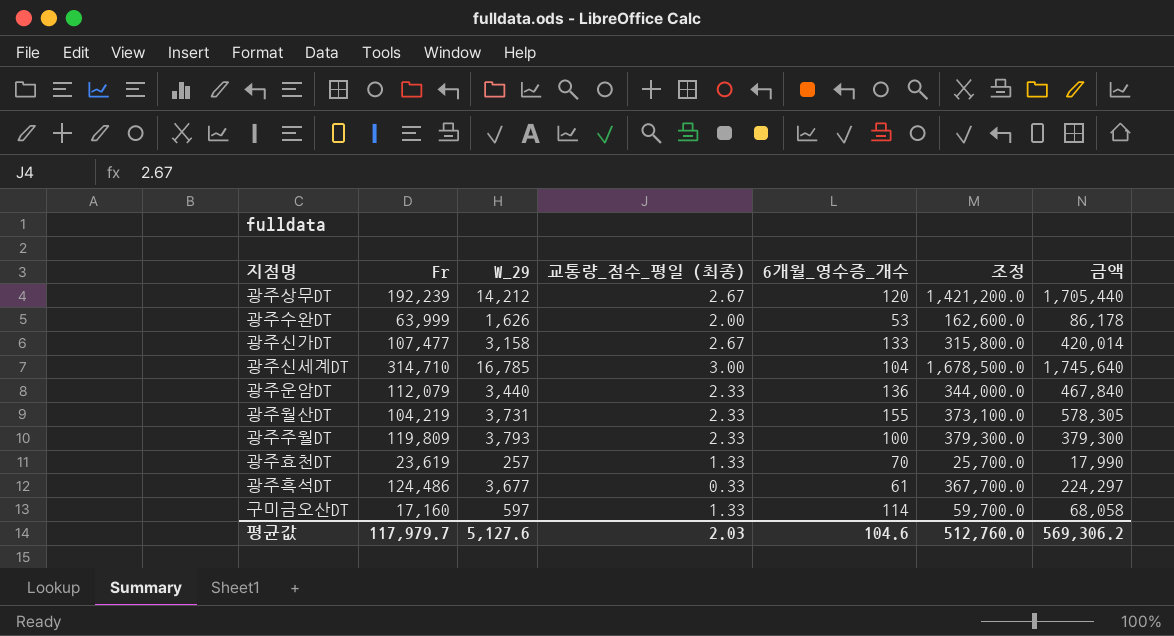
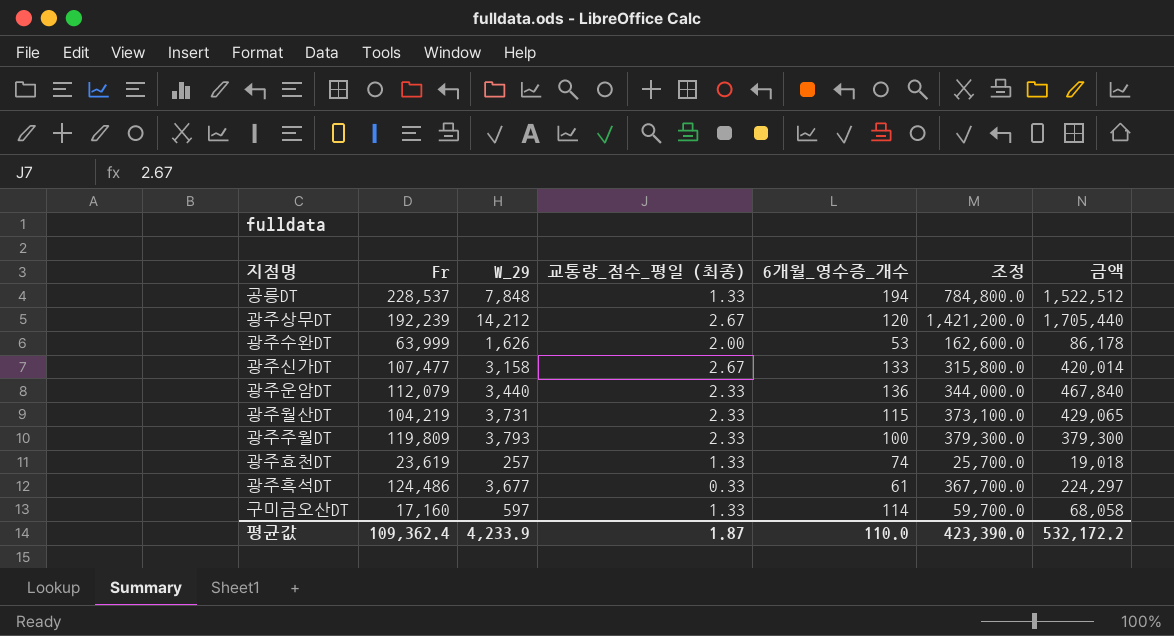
row 광주신세계DT: 314,710 | 16,785 | 3.00 | 104 | 1,678,500.0 | 1,745,640 -> none
row 공릉DT: none -> 228,537 | 7,848 | 1.33 | 194 | 784,800.0 | 1,522,512
광주월산DT | 6개월_영수증_개수: 155 -> 115
광주월산DT | 금액: 578,305 -> 429,065
광주효천DT | 6개월_영수증_개수: 70 -> 74
광주효천DT | 금액: 17,990 -> 19,018
평균값 | Fr: 117,979.7 -> 109,362.4
평균값 | W_29: 5,127.6 -> 4,233.9
평균값 | 교통량_점수_평일 (최종): 2.03 -> 1.87
평균값 | 6개월_영수증_개수: 104.6 -> 110.0
평균값 | 조정: 512,760.0 -> 423,390.0
평균값 | 금액: 569,306.2 -> 532,172.2

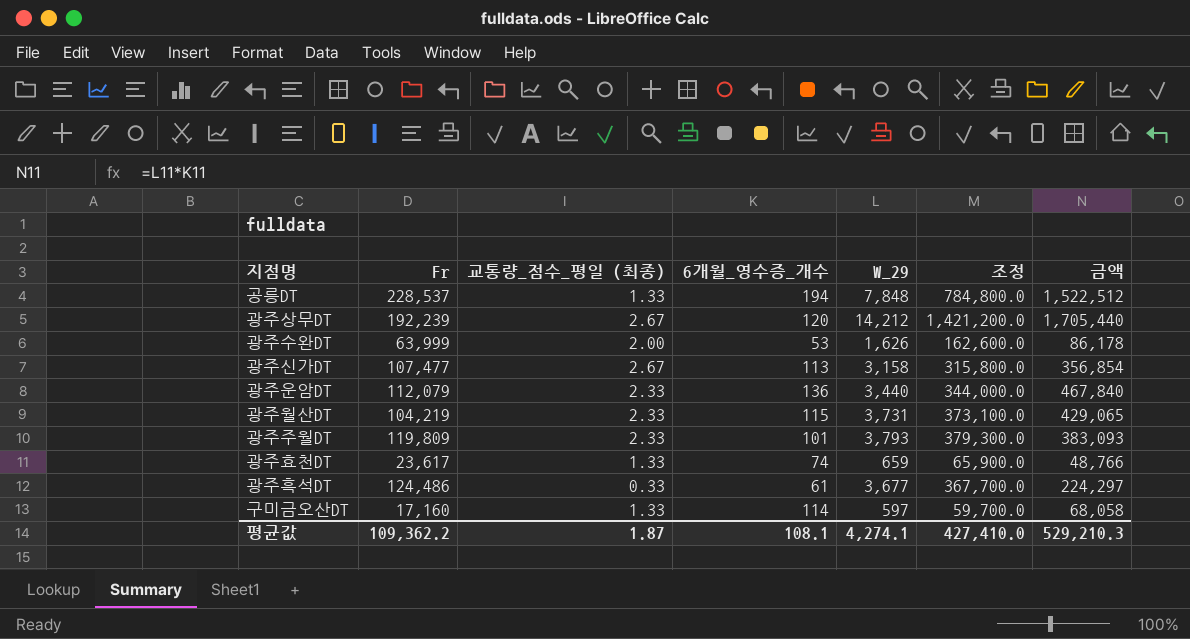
column W_29 | position: 3 -> 5
광주신가DT | 6개월_영수증_개수: 133 -> 113
광주신가DT | 금액: 420,014 -> 356,854
광주주월DT | 6개월_영수증_개수: 100 -> 101
광주주월DT | 금액: 379,300 -> 383,093
광주효천DT | Fr: 23,619 -> 23,617
광주효천DT | W_29: 257 -> 659
광주효천DT | 조정: 25,700.0 -> 65,900.0
광주효천DT | 금액: 19,018 -> 48,766
평균값 | Fr: 109,362.4 -> 109,362.2
평균값 | 6개월_영수증_개수: 110.0 -> 108.1
평균값 | W_29: 4,233.9 -> 4,274.1
평균값 | 조정: 423,390.0 -> 427,410.0
평균값 | 금액: 532,172.2 -> 529,210.3

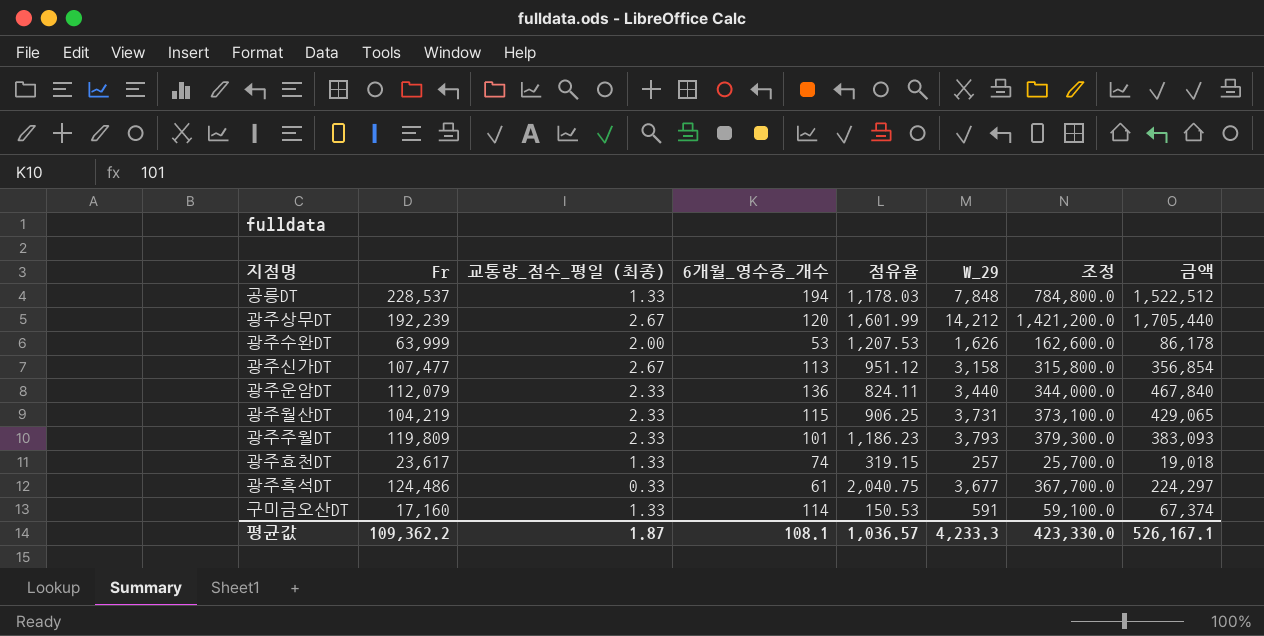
column 점유율 | formula: none -> [Fr] / [6개월_영수증_개수]
광주효천DT | W_29: 659 -> 257
광주효천DT | 조정: 65,900.0 -> 25,700.0
광주효천DT | 금액: 48,766 -> 19,018
구미금오산DT | W_29: 597 -> 591
구미금오산DT | 조정: 59,700.0 -> 59,100.0
구미금오산DT | 금액: 68,058 -> 67,374
평균값 | W_29: 4,274.1 -> 4,233.3
평균값 | 조정: 427,410.0 -> 423,330.0
평균값 | 금액: 529,210.3 -> 526,167.1

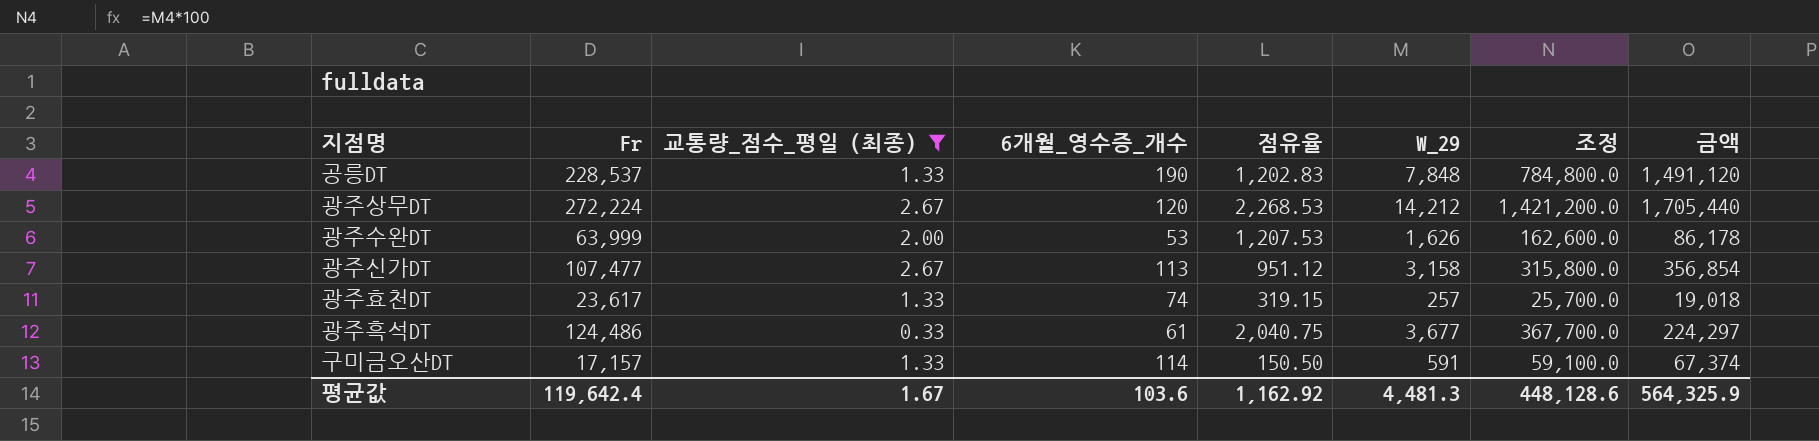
filter: none -> 교통량_점수_평일 (최종) != 2.33
공릉DT | 6개월_영수증_개수: 194 -> 190
공릉DT | 점유율: 1,178.03 -> 1,202.83
공릉DT | 금액: 1,522,512 -> 1,491,120
광주상무DT | Fr: 192,239 -> 272,224
광주상무DT | 점유율: 1,601.99 -> 2,268.53
구미금오산DT | Fr: 17,160 -> 17,157
구미금오산DT | 점유율: 150.53 -> 150.50
평균값 | Fr: 109,362.2 -> 119,642.4
평균값 | 교통량_점수_평일 (최종): 1.87 -> 1.67
평균값 | 6개월_영수증_개수: 108.1 -> 103.6
평균값 | 점유율: 1,036.57 -> 1,162.92
평균값 | W_29: 4,233.3 -> 4,481.3
평균값 | 조정: 423,330.0 -> 448,128.6
평균값 | 금액: 526,167.1 -> 564,325.9

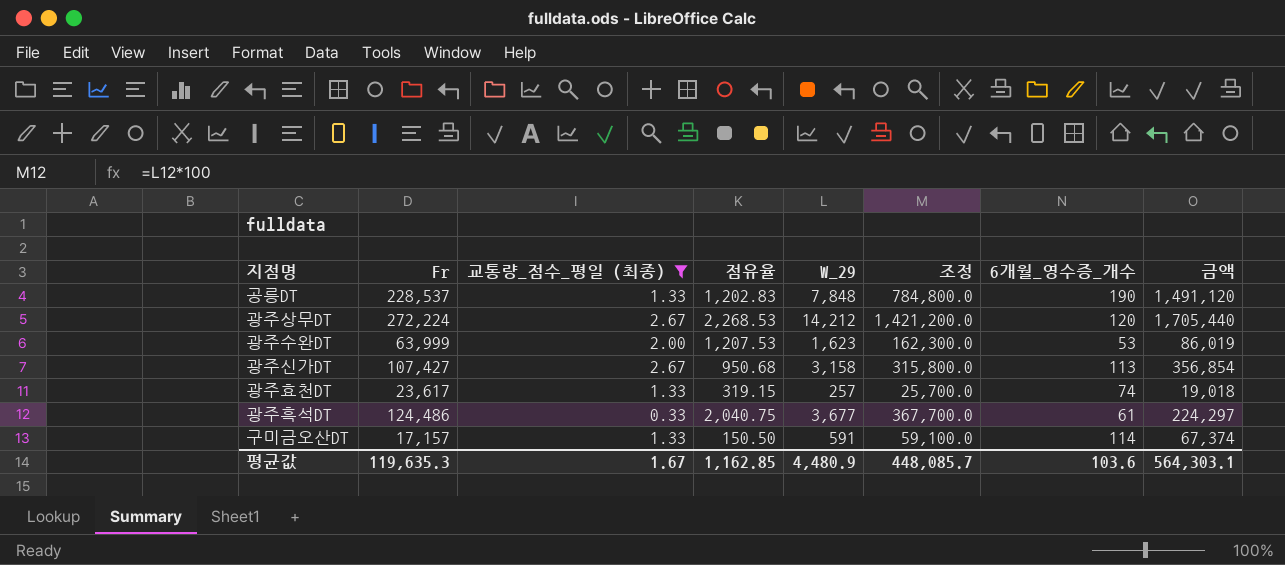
column 6개월_영수증_개수 | position: 4 -> 7
광주수완DT | W_29: 1,626 -> 1,623
광주수완DT | 조정: 162,600.0 -> 162,300.0
광주수완DT | 금액: 86,178 -> 86,019
광주신가DT | Fr: 107,477 -> 107,427
광주신가DT | 점유율: 951.12 -> 950.68
평균값 | Fr: 119,642.4 -> 119,635.3
평균값 | 점유율: 1,162.92 -> 1,162.85
평균값 | W_29: 4,481.3 -> 4,480.9
평균값 | 조정: 448,128.6 -> 448,085.7
평균값 | 금액: 564,325.9 -> 564,303.1

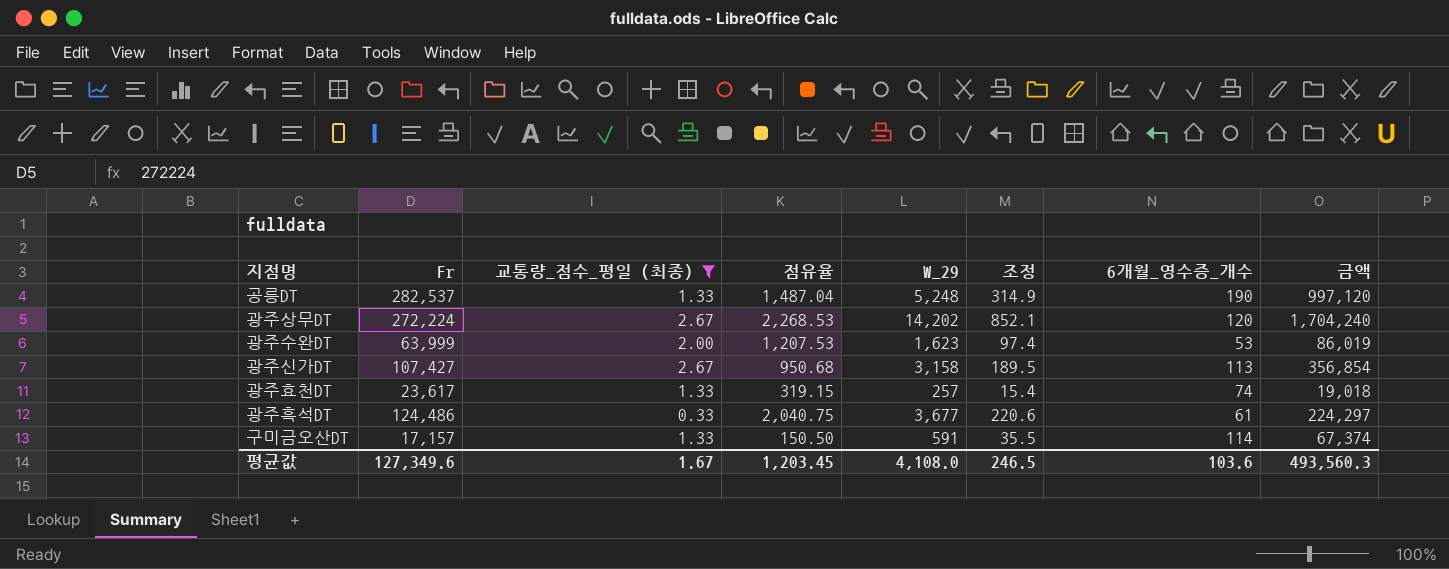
column 조정 | formula: [W_29] * 100 -> [W_29] * 0.06
공릉DT | Fr: 228,537 -> 282,537
공릉DT | 점유율: 1,202.83 -> 1,487.04
공릉DT | W_29: 7,848 -> 5,248
공릉DT | 금액: 1,491,120 -> 997,120
광주상무DT | W_29: 14,212 -> 14,202
광주상무DT | 금액: 1,705,440 -> 1,704,240
평균값 | Fr: 119,635.3 -> 127,349.6
평균값 | 점유율: 1,162.85 -> 1,203.45
평균값 | W_29: 4,480.9 -> 4,108.0
평균값 | 조정: 448,085.7 -> 246.5
평균값 | 금액: 564,303.1 -> 493,560.3

